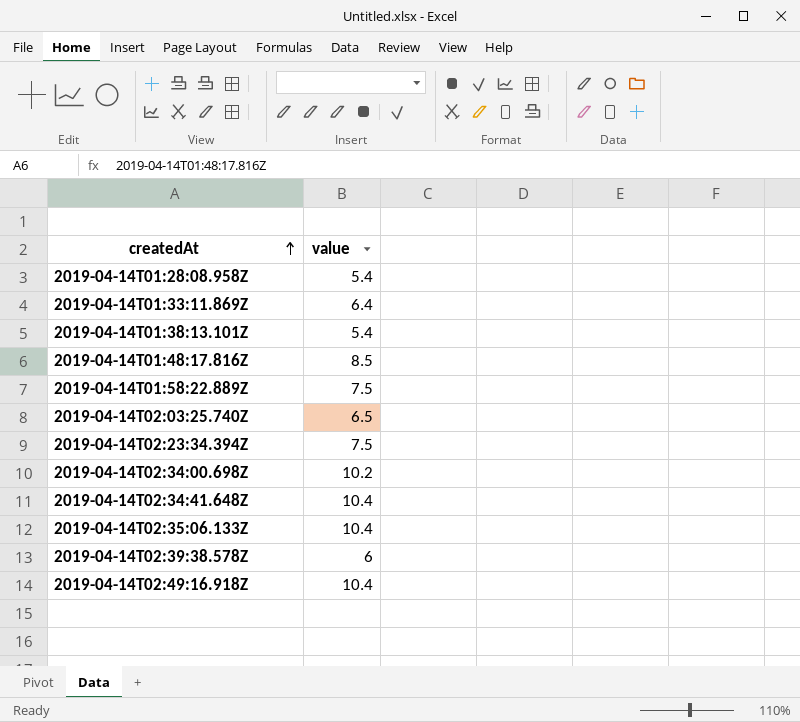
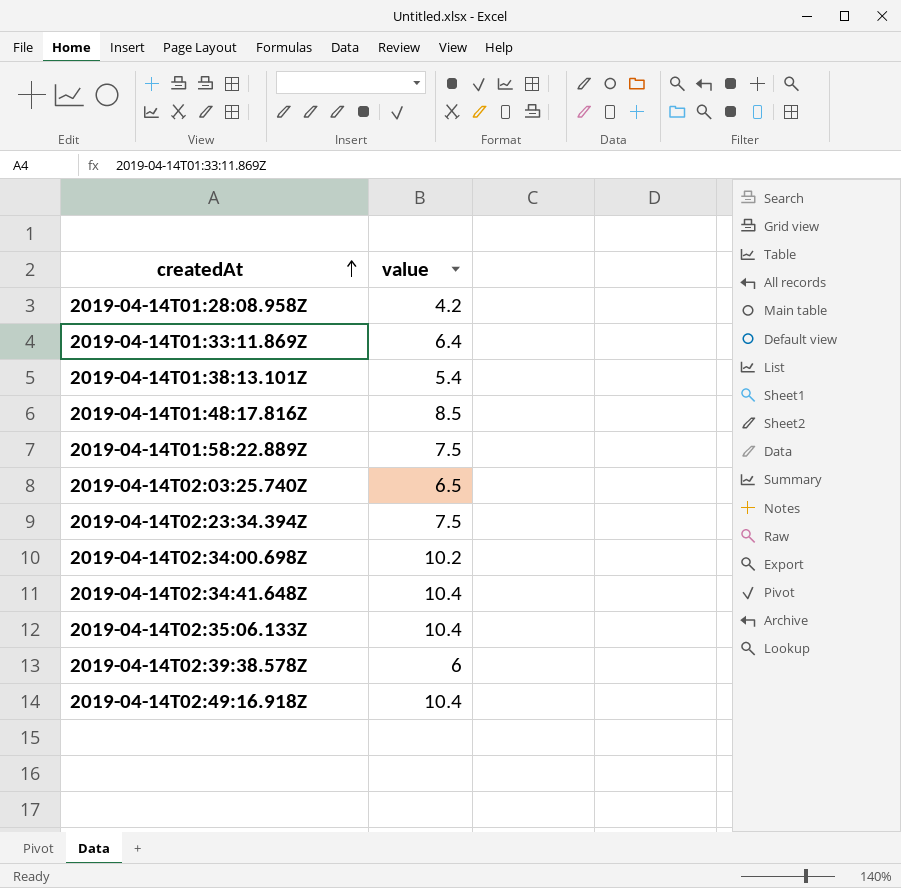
2019-04-14T01:28:08.958Z | value: 5.4 -> 4.2

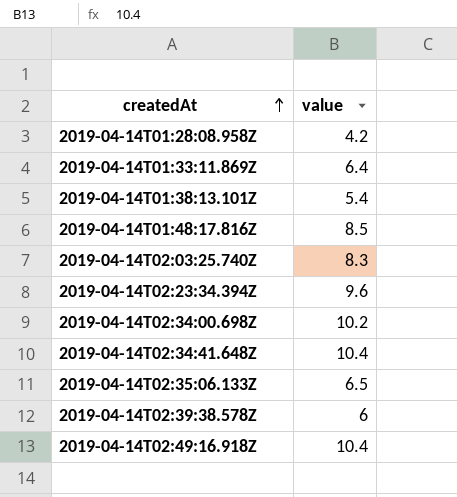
row 2019-04-14T01:58:22.889Z: 7.5 -> none
2019-04-14T02:03:25.740Z | value: 6.5 -> 8.3
2019-04-14T02:23:34.394Z | value: 7.5 -> 9.6
2019-04-14T02:35:06.133Z | value: 10.4 -> 6.5

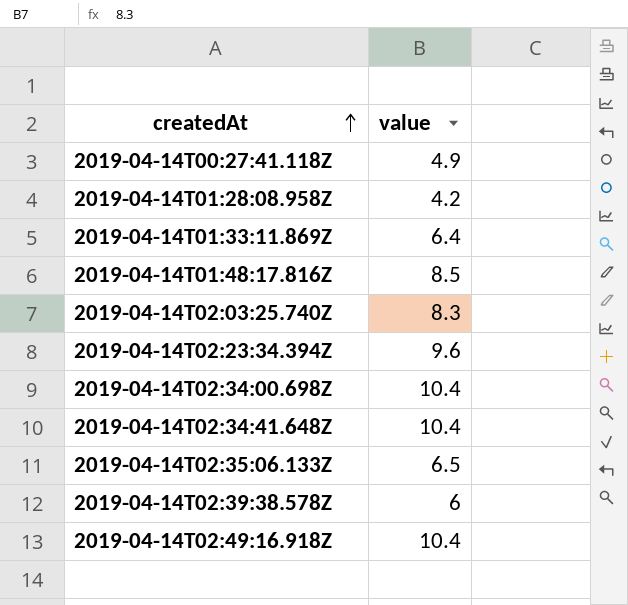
row 2019-04-14T01:38:13.101Z: 5.4 -> none
row 2019-04-14T00:27:41.118Z: none -> 4.9
2019-04-14T02:34:00.698Z | value: 10.2 -> 10.4

